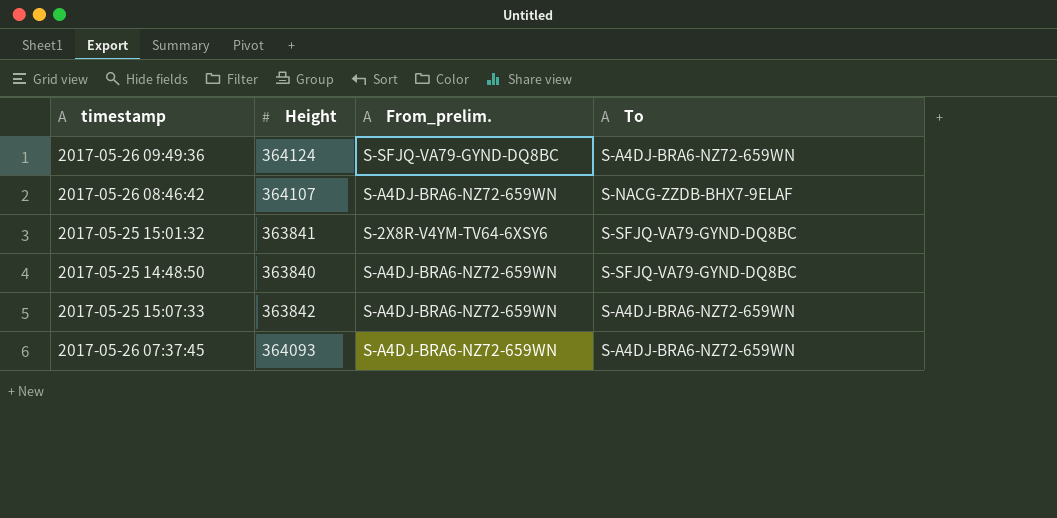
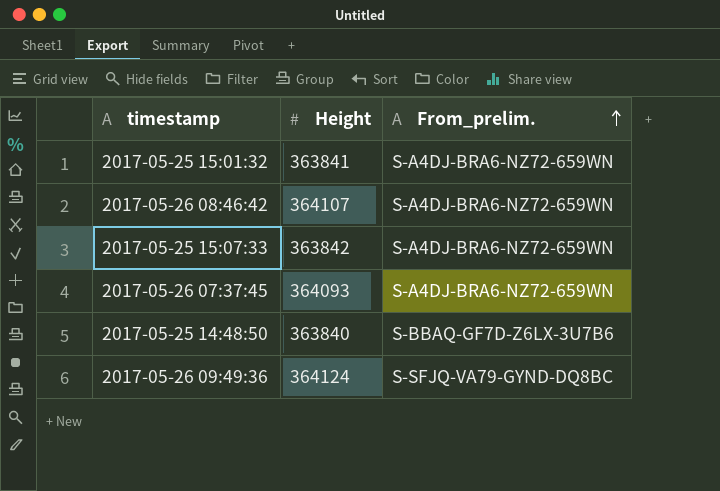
row order: none -> From_prelim. ascending
column To | position: 4 -> none
2017-05-25 15:01:32 | From_prelim.: S-2X8R-V4YM-TV64-6XSY6 -> S-A4DJ-BRA6-NZ72-659WN
2017-05-25 14:48:50 | From_prelim.: S-A4DJ-BRA6-NZ72-659WN -> S-BBAQ-GF7D-Z6LX-3U7B6

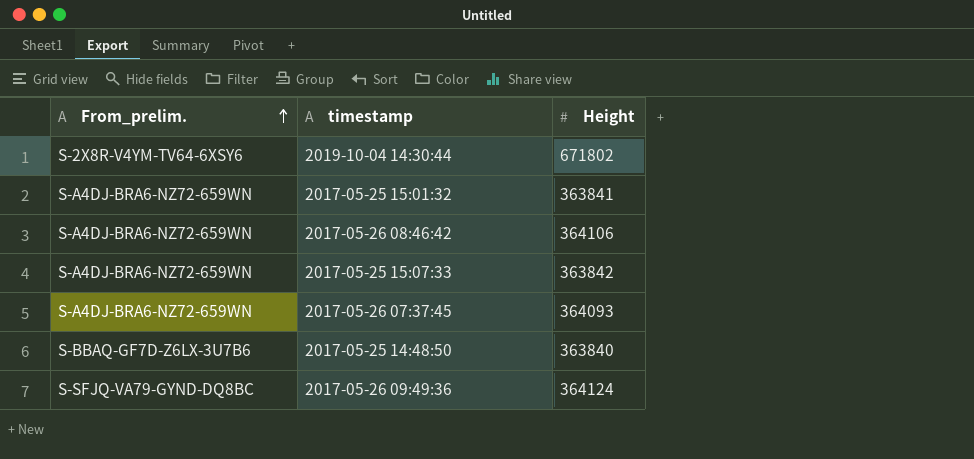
column From_prelim. | position: 3 -> 1
row 2019-10-04 14:30:44: none -> S-2X8R-V4YM-TV64-6XSY6 | 671802
2017-05-26 08:46:42 | Height: 364107 -> 364106

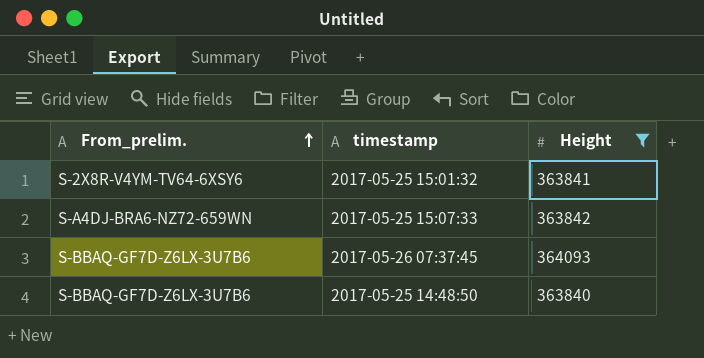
filter: none -> Height <= 364093
2017-05-25 15:01:32 | From_prelim.: S-A4DJ-BRA6-NZ72-659WN -> S-2X8R-V4YM-TV64-6XSY6
2017-05-26 07:37:45 | From_prelim.: S-A4DJ-BRA6-NZ72-659WN -> S-BBAQ-GF7D-Z6LX-3U7B6

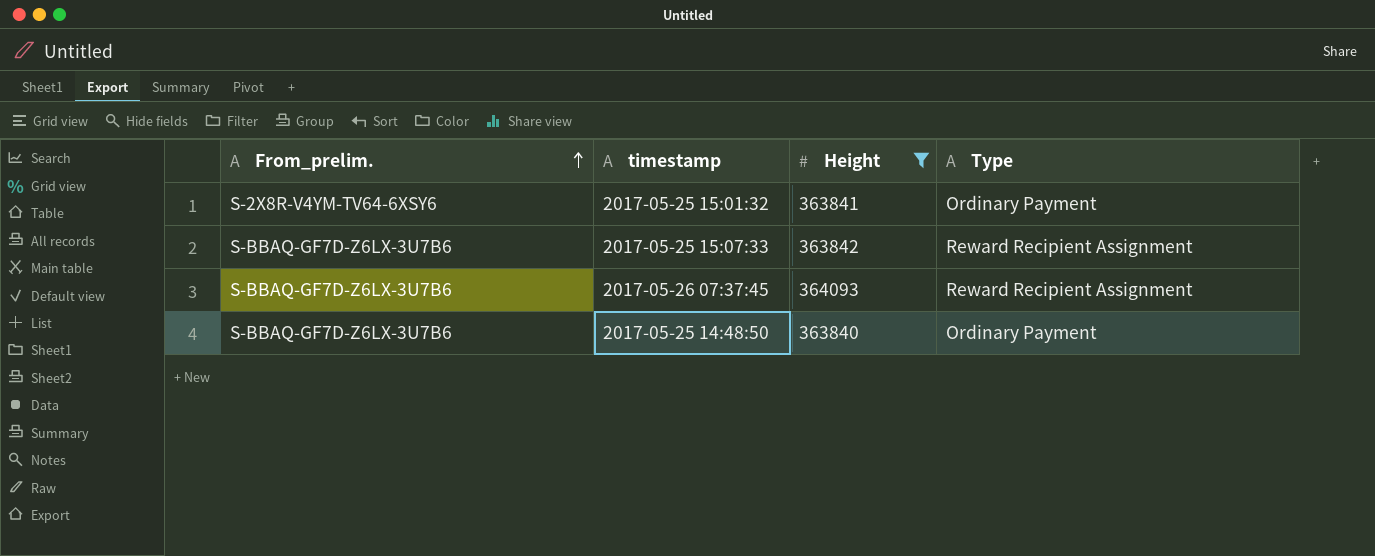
column Type | position: none -> 4
2017-05-25 15:07:33 | From_prelim.: S-A4DJ-BRA6-NZ72-659WN -> S-BBAQ-GF7D-Z6LX-3U7B6

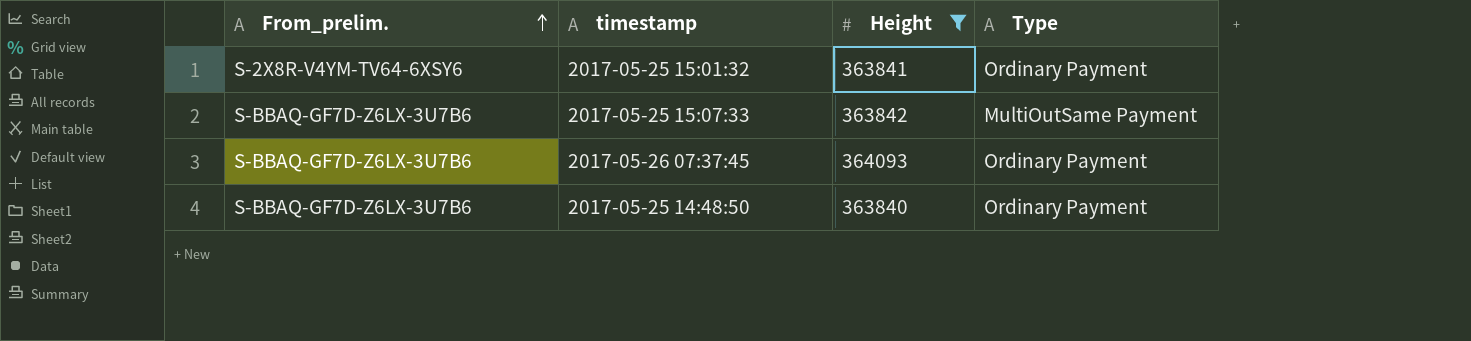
2017-05-25 15:07:33 | Type: Reward Recipient Assignment -> MultiOutSame Payment
2017-05-26 07:37:45 | Type: Reward Recipient Assignment -> Ordinary Payment

